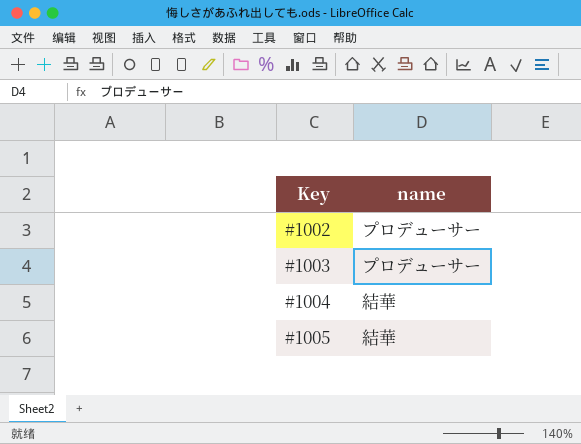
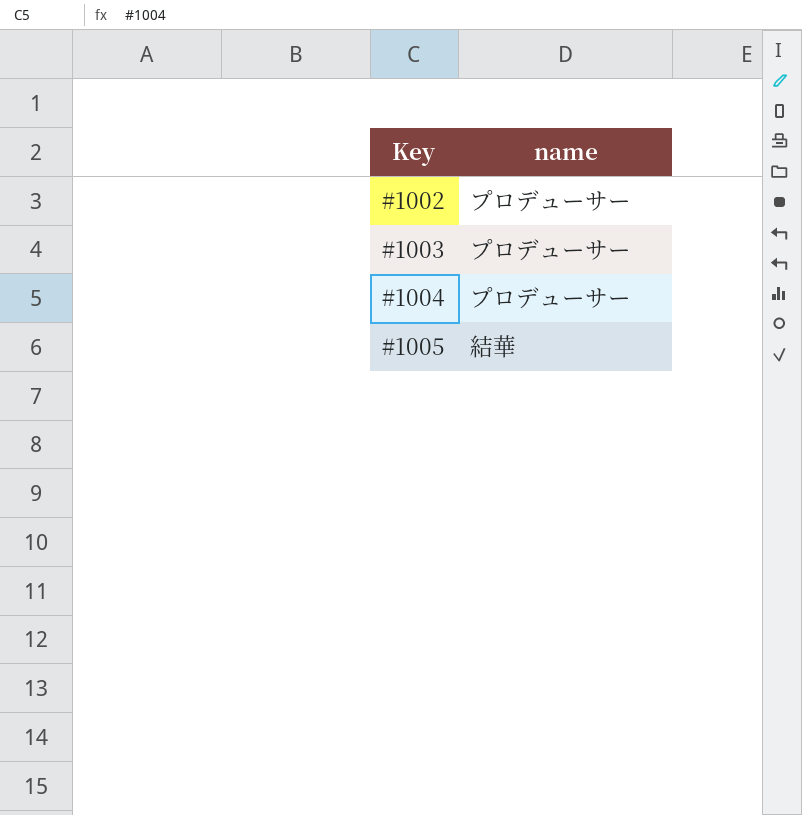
#1004 | name: 結華 -> プロデューサー

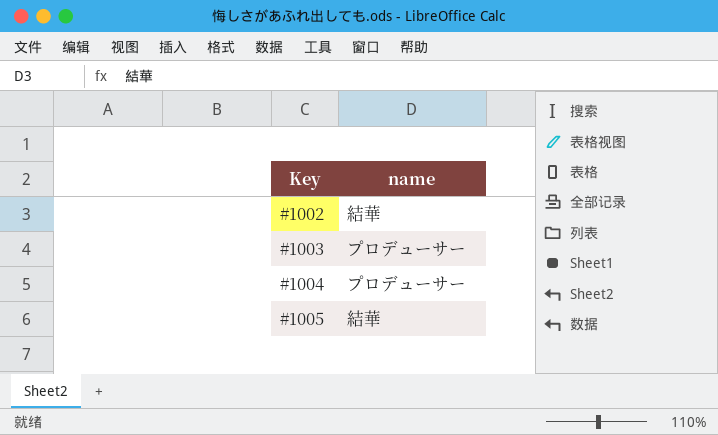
#1002 | name: プロデューサー -> 結華

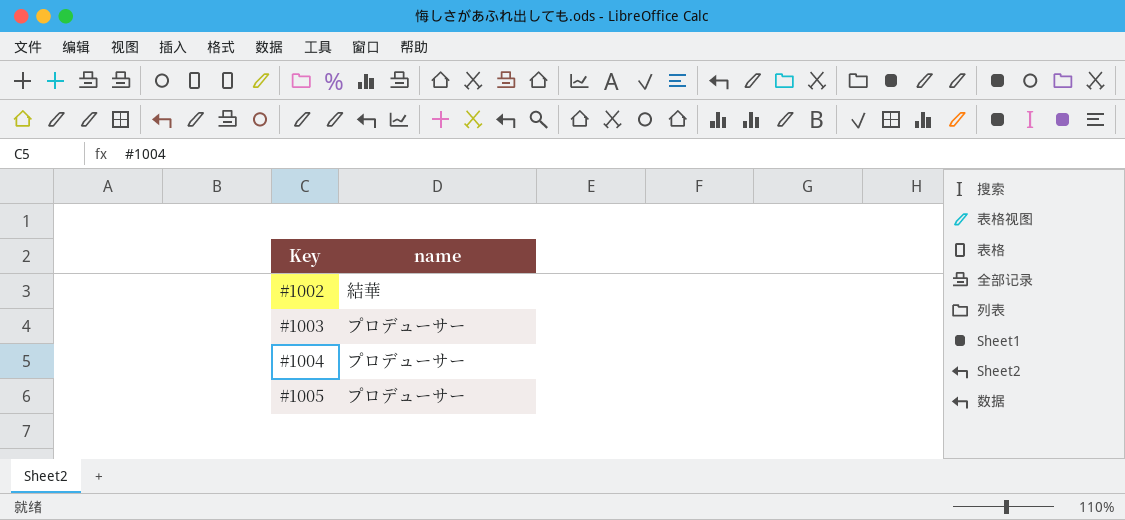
#1005 | name: 結華 -> プロデューサー

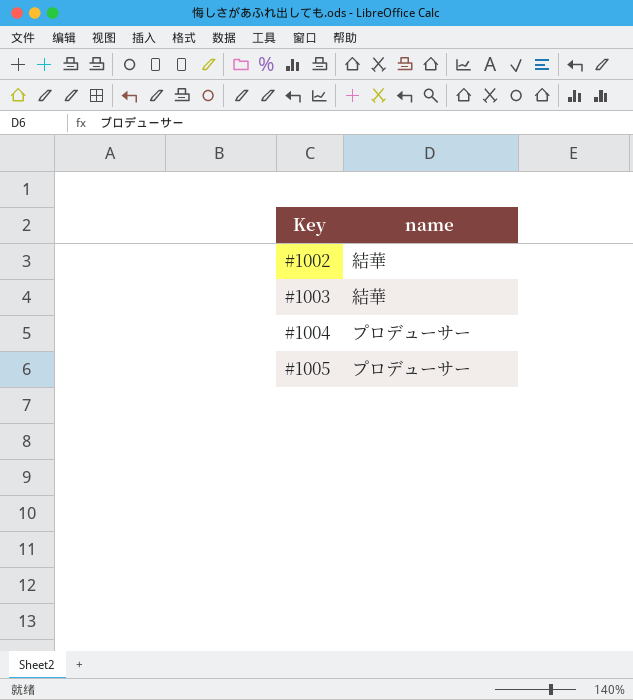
#1003 | name: プロデューサー -> 結華

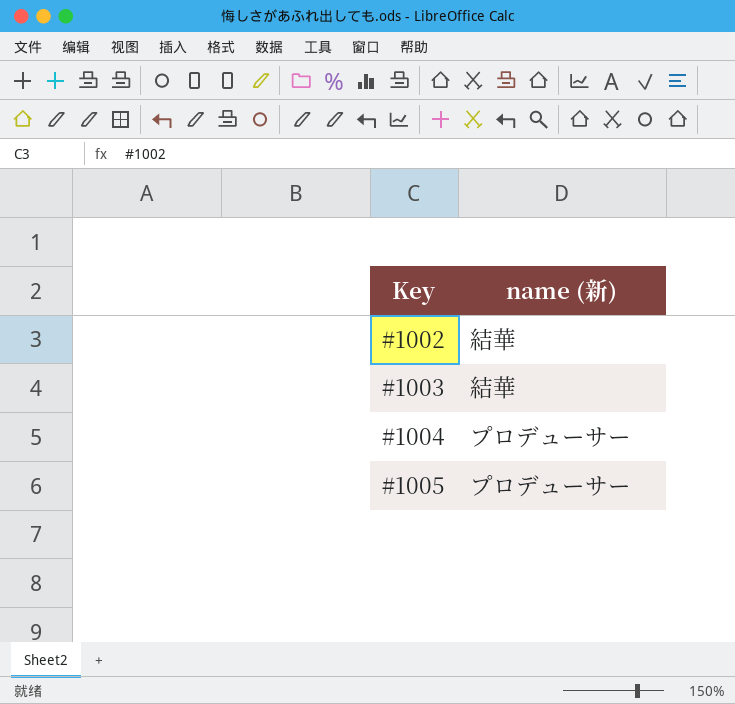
column name: name -> name (新)

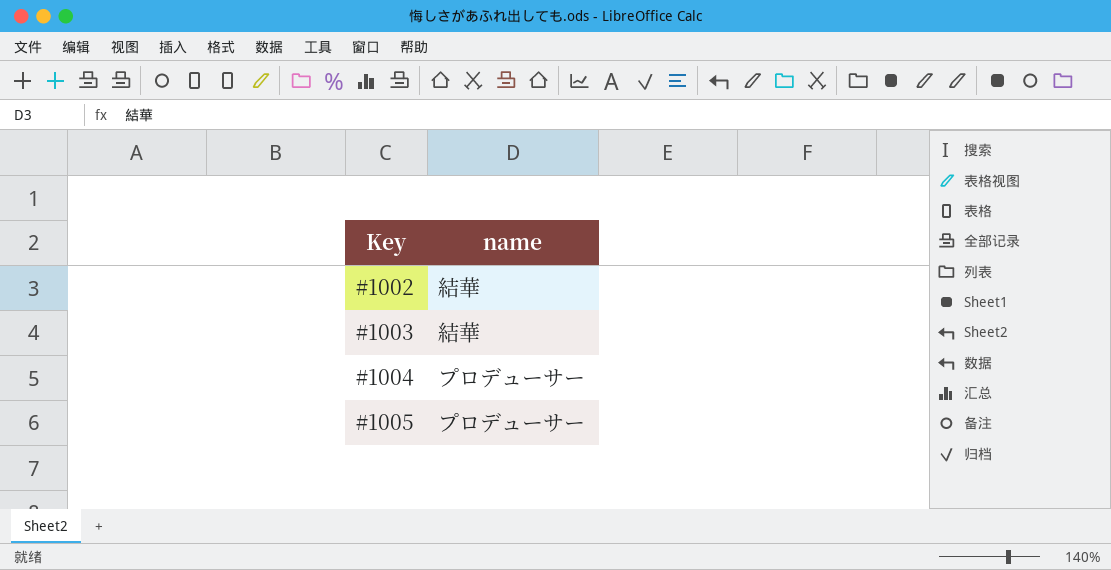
column name: name (新) -> name

